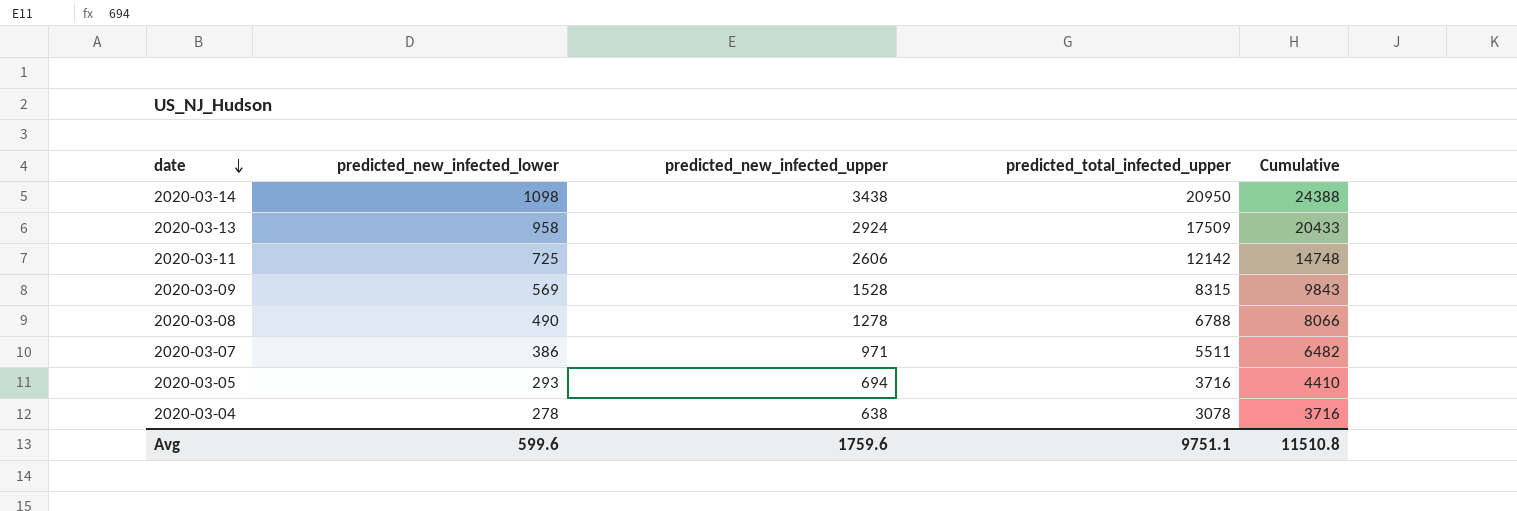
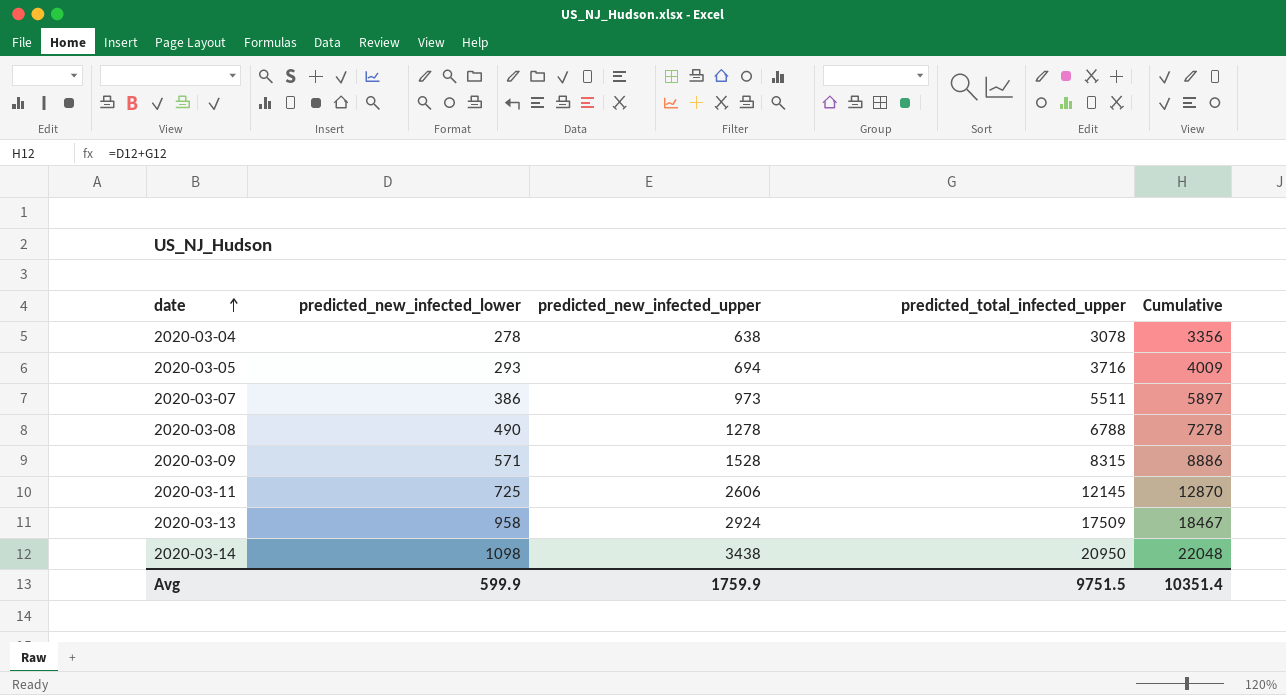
row order: date descending -> date ascending
column Cumulative | formula: [predicted_new_infected_upper] + [predicted_total_infected_upper] -> [predicted_new_infected_lower] + [predicted_total_infected_upper]
2020-03-07 | predicted_new_infected_upper: 971 -> 973
2020-03-09 | predicted_new_infected_lower: 569 -> 571
2020-03-11 | predicted_total_infected_upper: 12142 -> 12145
Avg | predicted_new_infected_lower: 599.6 -> 599.9
Avg | predicted_new_infected_upper: 1759.6 -> 1759.9
Avg | predicted_total_infected_upper: 9751.1 -> 9751.5
Avg | Cumulative: 11510.8 -> 10351.4

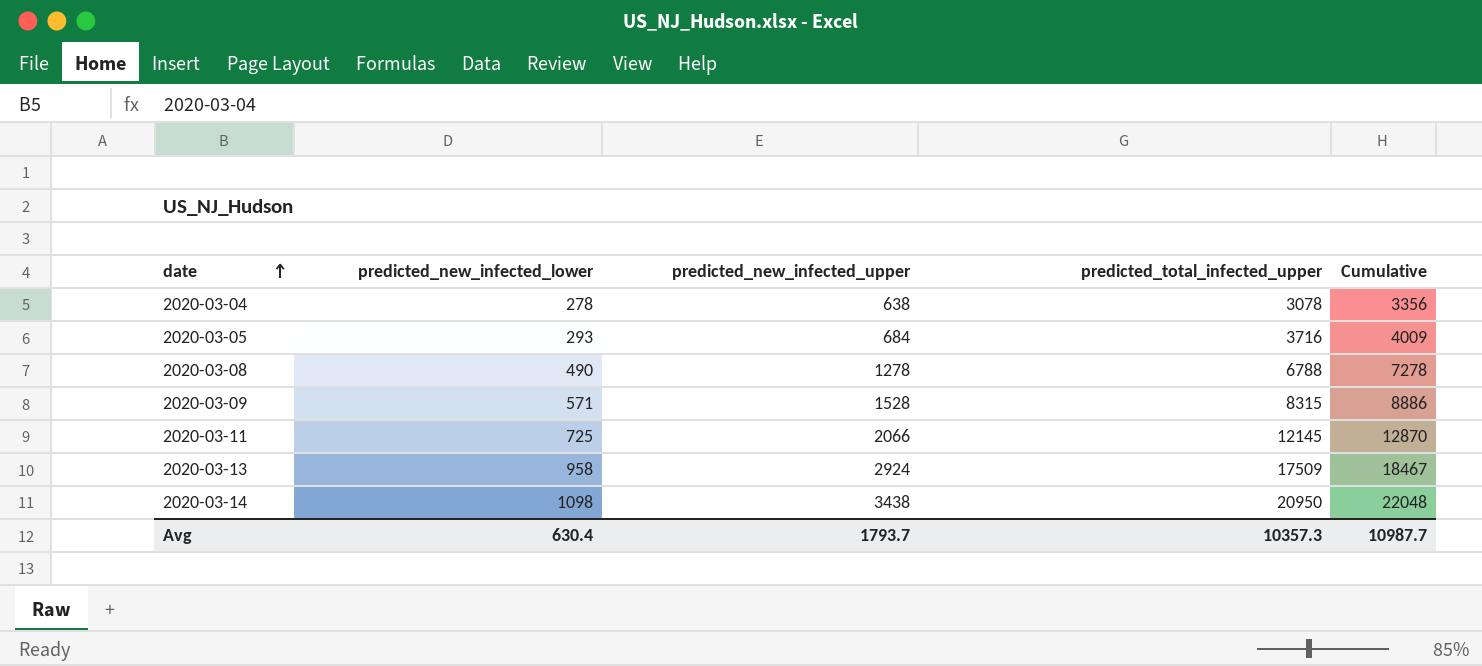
row 2020-03-07: 386 | 973 | 5511 | 5897 -> none
2020-03-05 | predicted_new_infected_upper: 694 -> 684
2020-03-11 | predicted_new_infected_upper: 2606 -> 2066
Avg | predicted_new_infected_lower: 599.9 -> 630.4
Avg | predicted_new_infected_upper: 1759.9 -> 1793.7
Avg | predicted_total_infected_upper: 9751.5 -> 10357.3
Avg | Cumulative: 10351.4 -> 10987.7

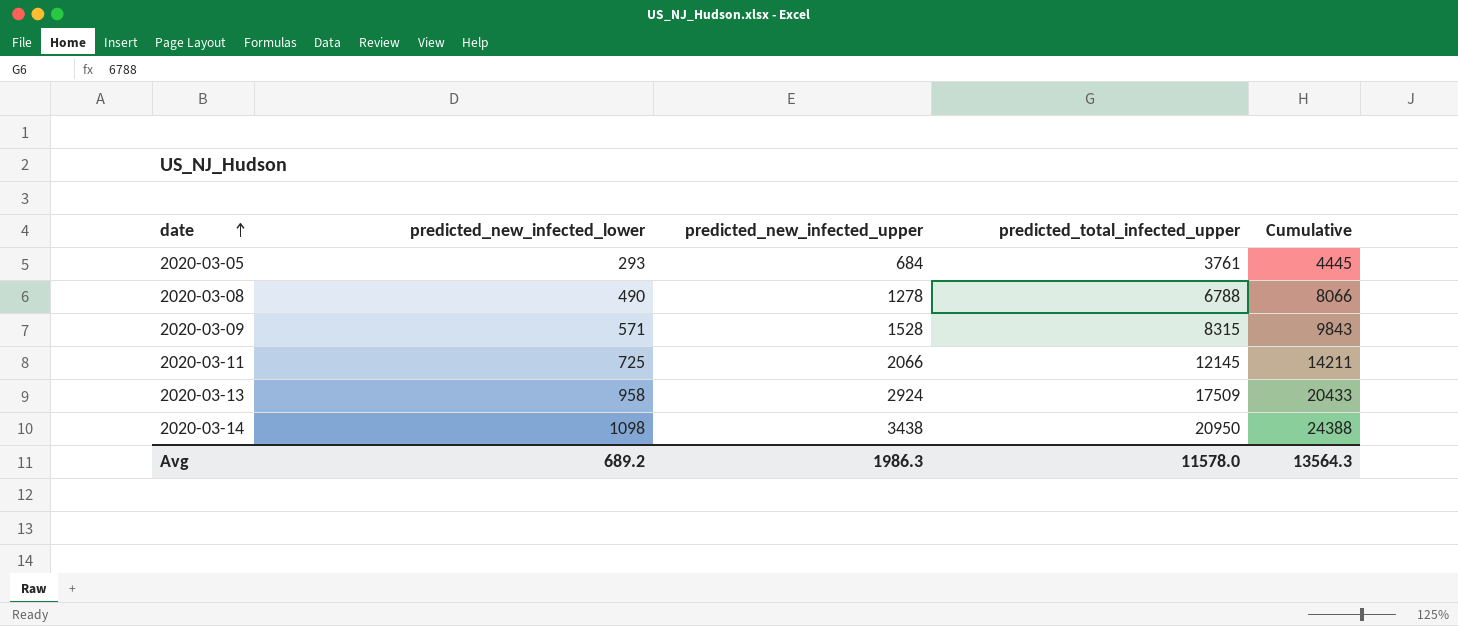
column Cumulative | formula: [predicted_new_infected_lower] + [predicted_total_infected_upper] -> [predicted_new_infected_upper] + [predicted_total_infected_upper]
row 2020-03-04: 278 | 638 | 3078 | 3356 -> none
2020-03-05 | predicted_total_infected_upper: 3716 -> 3761
Avg | predicted_new_infected_lower: 630.4 -> 689.2
Avg | predicted_new_infected_upper: 1793.7 -> 1986.3
Avg | predicted_total_infected_upper: 10357.3 -> 11578.0
Avg | Cumulative: 10987.7 -> 13564.3

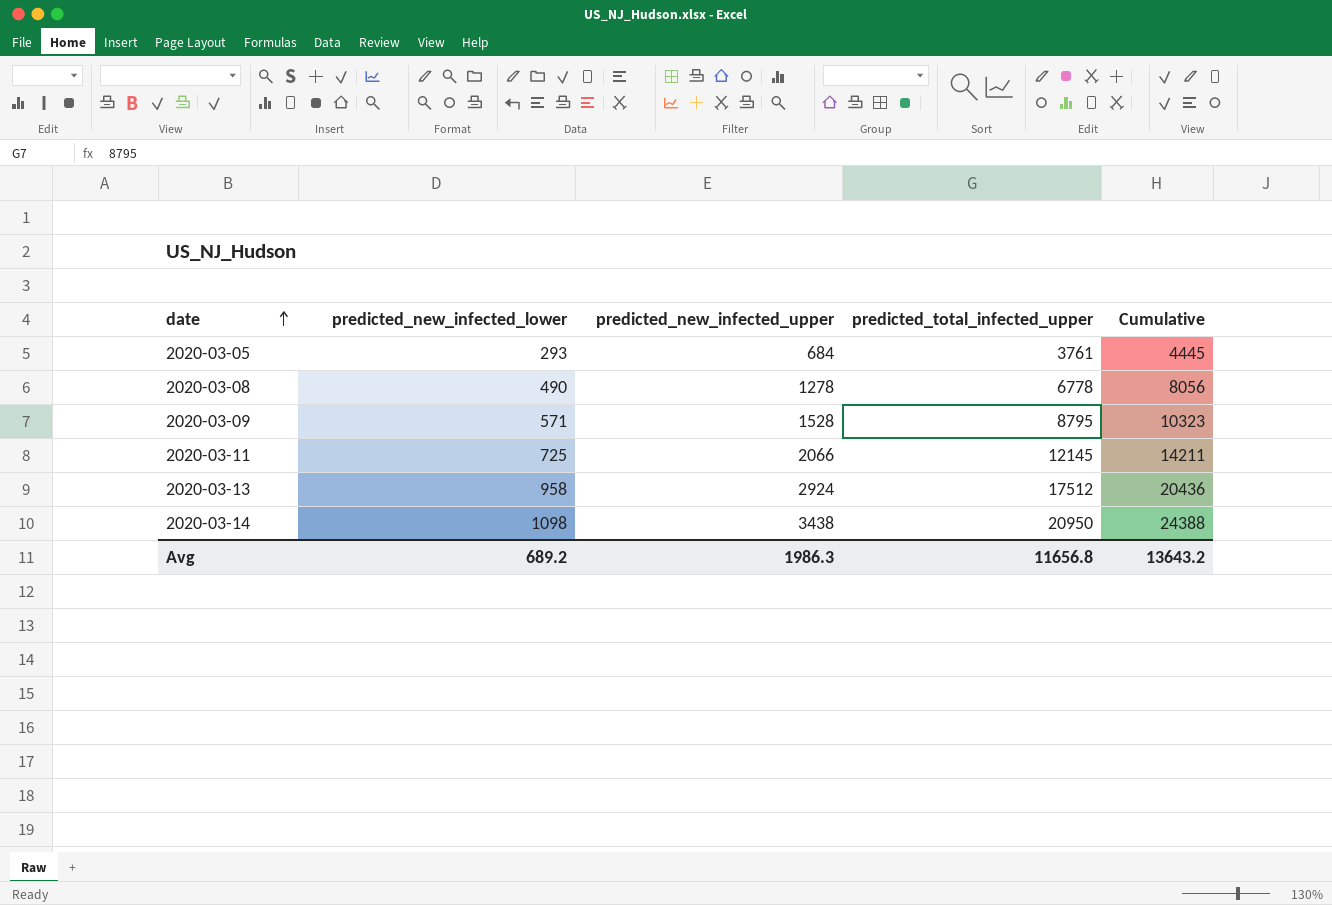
2020-03-08 | predicted_total_infected_upper: 6788 -> 6778
2020-03-08 | Cumulative: 8066 -> 8056
2020-03-09 | predicted_total_infected_upper: 8315 -> 8795
2020-03-09 | Cumulative: 9843 -> 10323
2020-03-13 | predicted_total_infected_upper: 17509 -> 17512
2020-03-13 | Cumulative: 20433 -> 20436
Avg | predicted_total_infected_upper: 11578.0 -> 11656.8
Avg | Cumulative: 13564.3 -> 13643.2

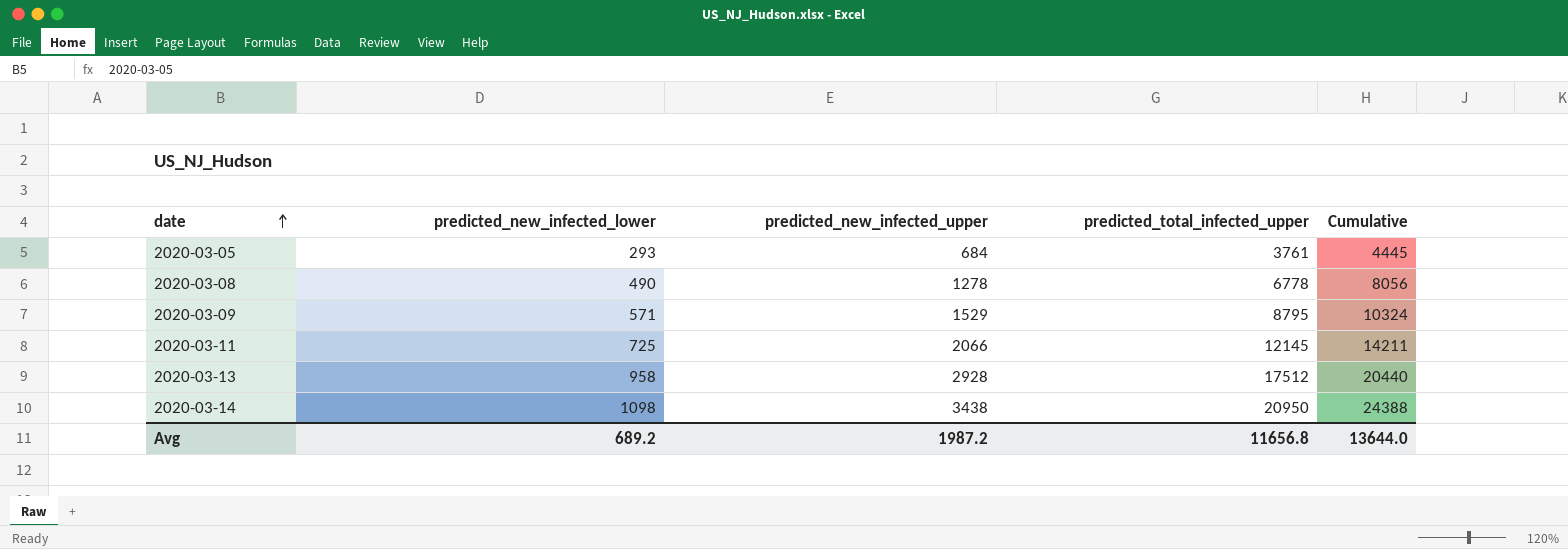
2020-03-09 | predicted_new_infected_upper: 1528 -> 1529
2020-03-09 | Cumulative: 10323 -> 10324
2020-03-13 | predicted_new_infected_upper: 2924 -> 2928
2020-03-13 | Cumulative: 20436 -> 20440
Avg | predicted_new_infected_upper: 1986.3 -> 1987.2
Avg | Cumulative: 13643.2 -> 13644.0

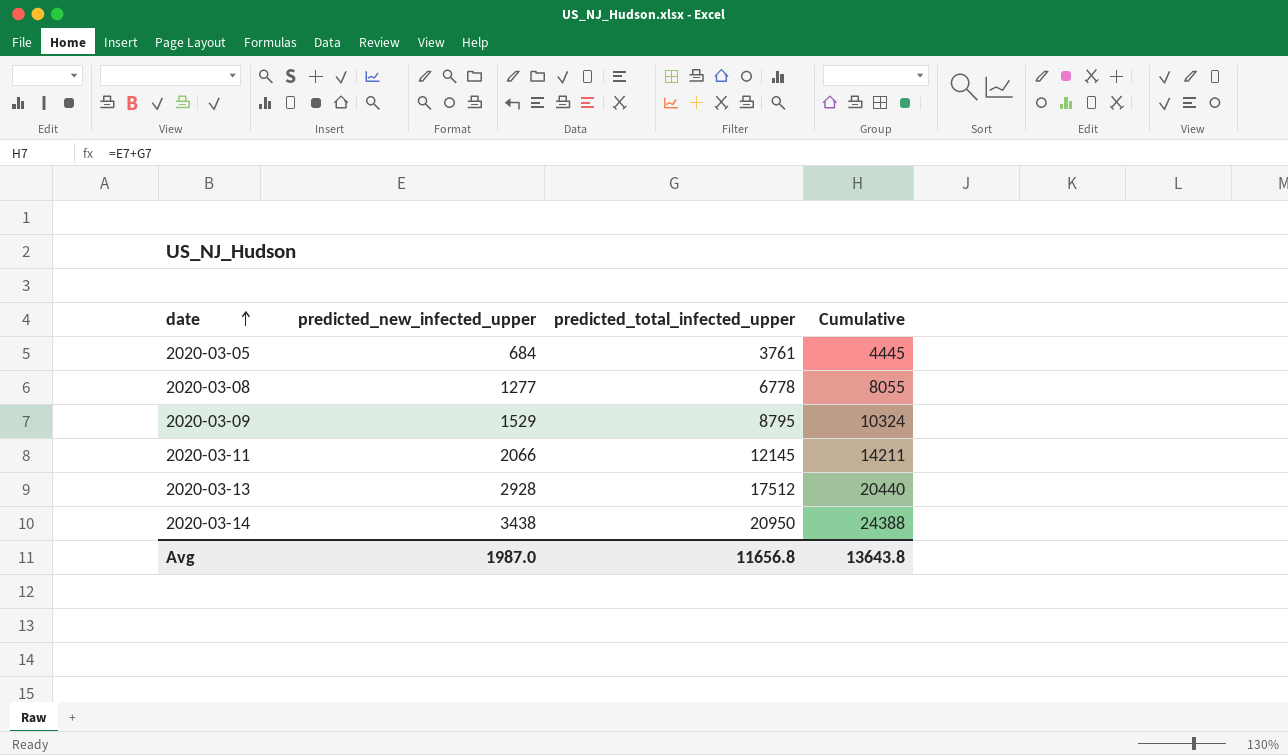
column predicted_new_infected_lower | position: 2 -> none
2020-03-08 | predicted_new_infected_upper: 1278 -> 1277
2020-03-08 | Cumulative: 8056 -> 8055
Avg | predicted_new_infected_upper: 1987.2 -> 1987.0
Avg | Cumulative: 13644.0 -> 13643.8

